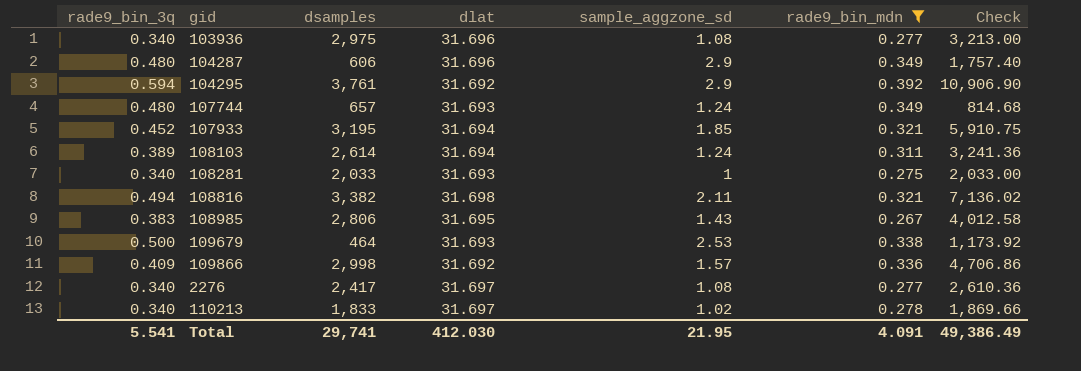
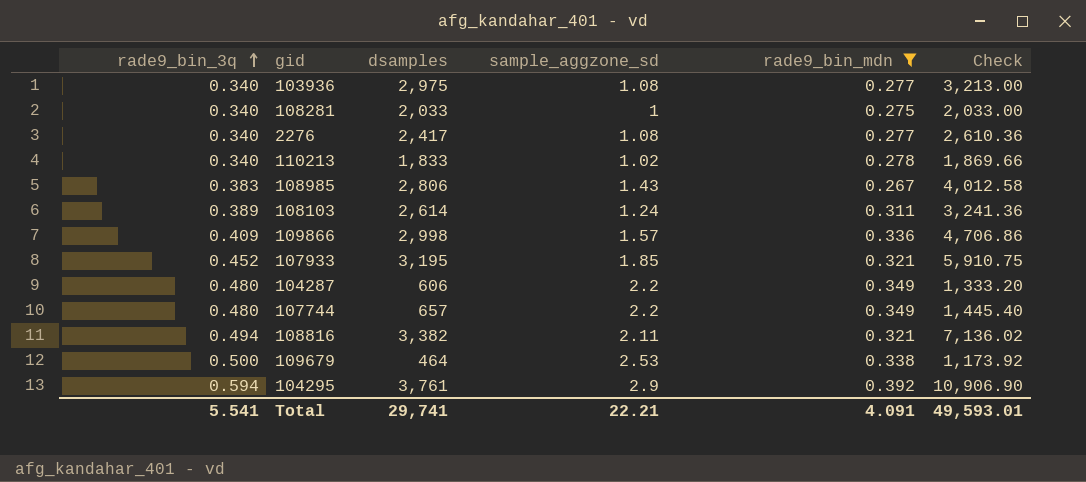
row order: none -> rade9_bin_3q ascending
column dlat | position: 4 -> none
104287 | sample_aggzone_sd: 2.9 -> 2.2
104287 | Check: 1,757.40 -> 1,333.20
107744 | sample_aggzone_sd: 1.24 -> 2.2
107744 | Check: 814.68 -> 1,445.40
Total | sample_aggzone_sd: 21.95 -> 22.21
Total | Check: 49,386.49 -> 49,593.01

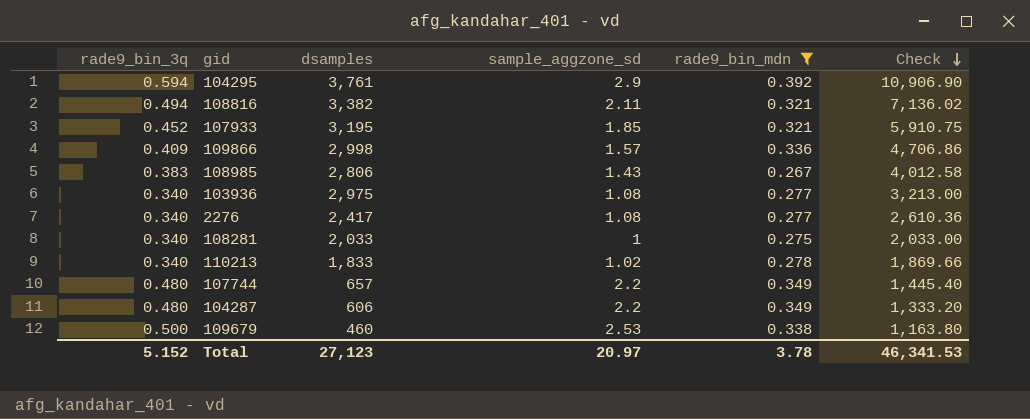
row order: rade9_bin_3q ascending -> Check descending
row 108103: 0.389 | 2,614 | 1.24 | 0.311 | 3,241.36 -> none
109679 | dsamples: 464 -> 460
109679 | Check: 1,173.92 -> 1,163.80
Total | rade9_bin_3q: 5.541 -> 5.152
Total | dsamples: 29,741 -> 27,123
Total | sample_aggzone_sd: 22.21 -> 20.97
Total | rade9_bin_mdn: 4.091 -> 3.78
Total | Check: 49,593.01 -> 46,341.53

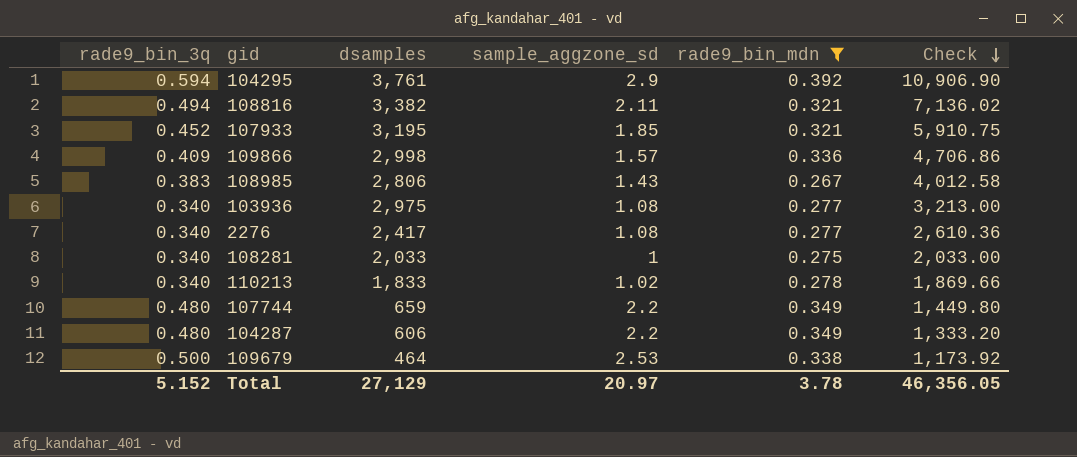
107744 | dsamples: 657 -> 659
107744 | Check: 1,445.40 -> 1,449.80
109679 | dsamples: 460 -> 464
109679 | Check: 1,163.80 -> 1,173.92
Total | dsamples: 27,123 -> 27,129
Total | Check: 46,341.53 -> 46,356.05

